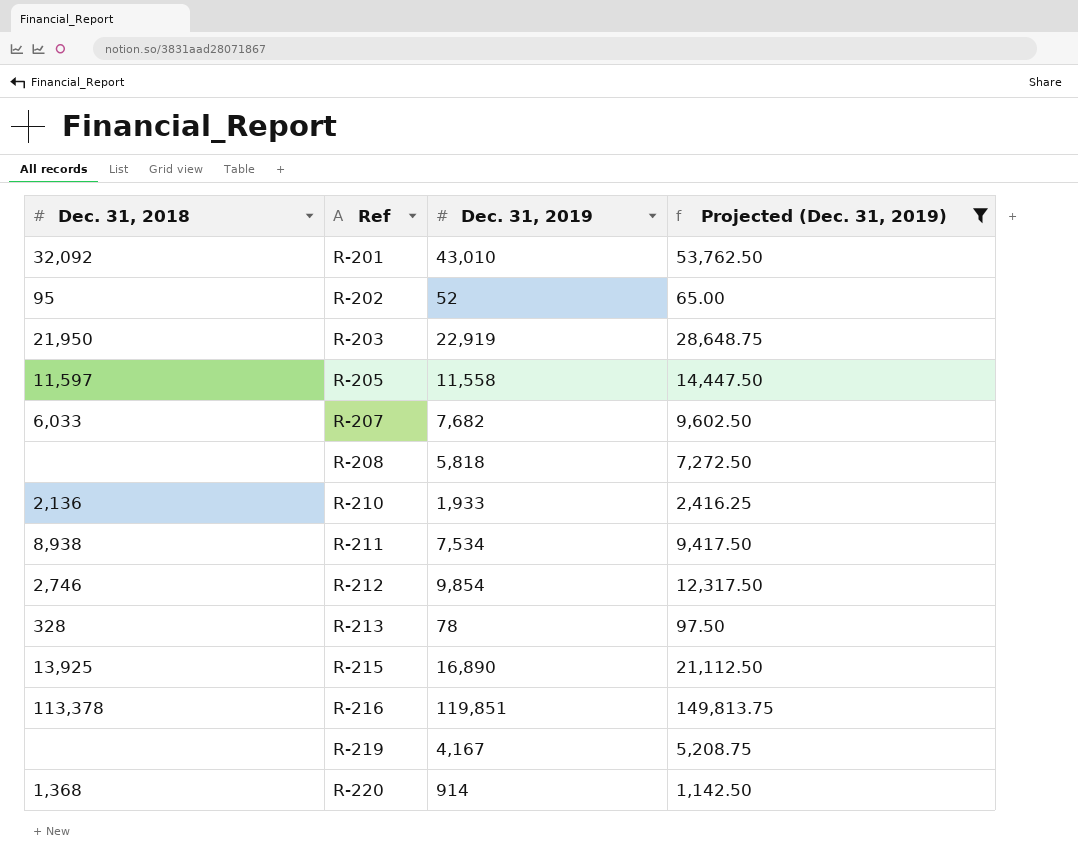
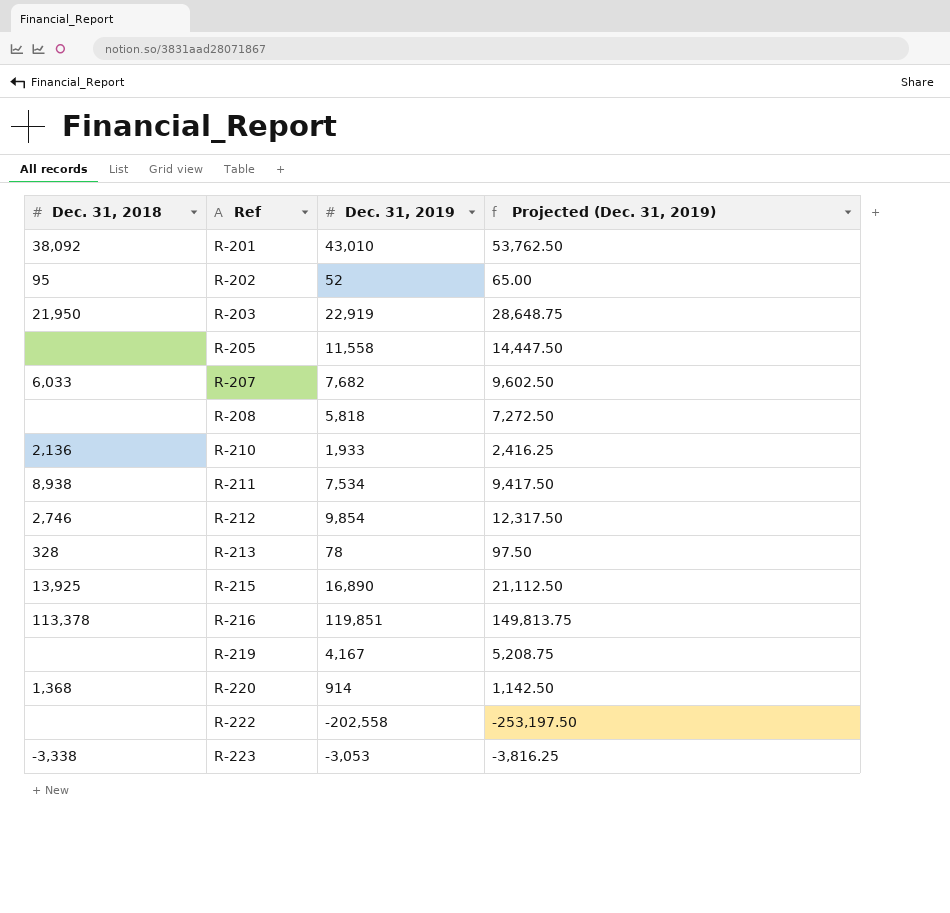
filter: Projected (Dec. 31, 2019) >= 65.00 -> none
R-201 | Dec. 31, 2018: 32,092 -> 38,092
R-205 | Dec. 31, 2018: 11,597 -> none

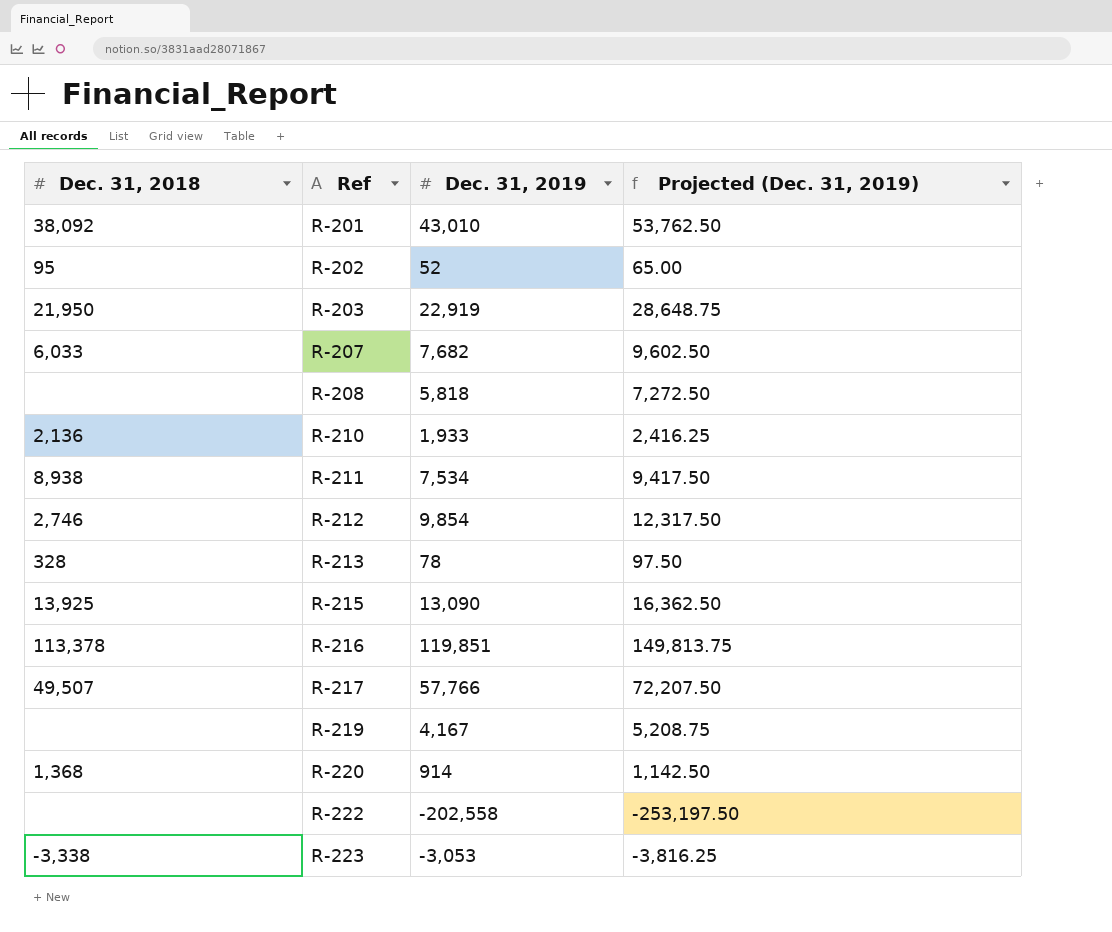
row R-205: none | 11,558 | 14,447.50 -> none
R-215 | Dec. 31, 2019: 16,890 -> 13,090
R-215 | Projected (Dec. 31, 2019): 21,112.50 -> 16,362.50
row R-217: none -> 49,507 | 57,766 | 72,207.50

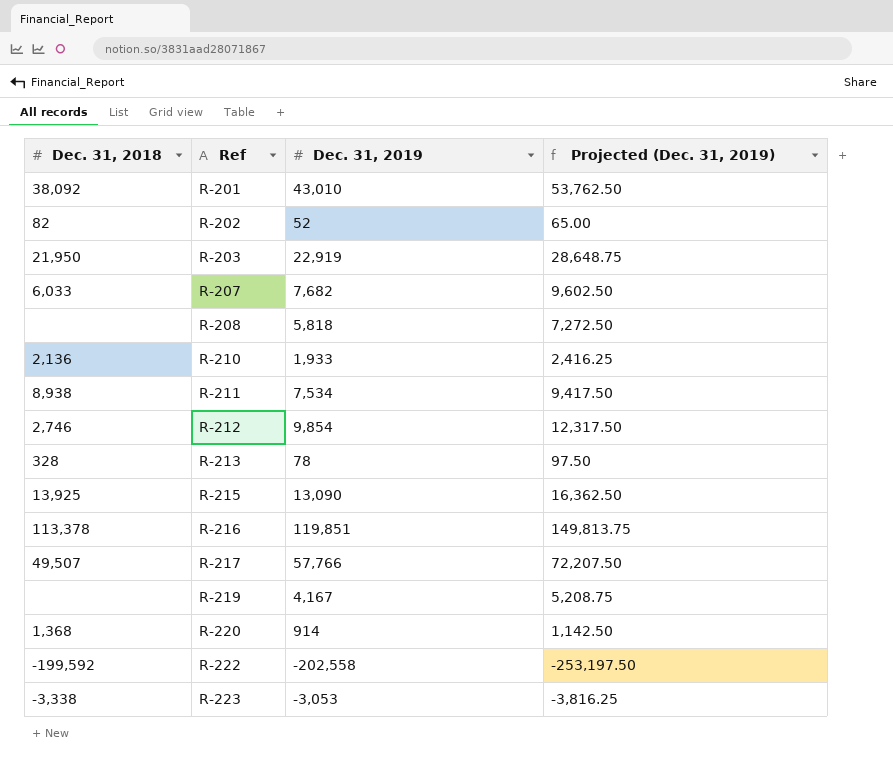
R-202 | Dec. 31, 2018: 95 -> 82
R-222 | Dec. 31, 2018: none -> -199,592

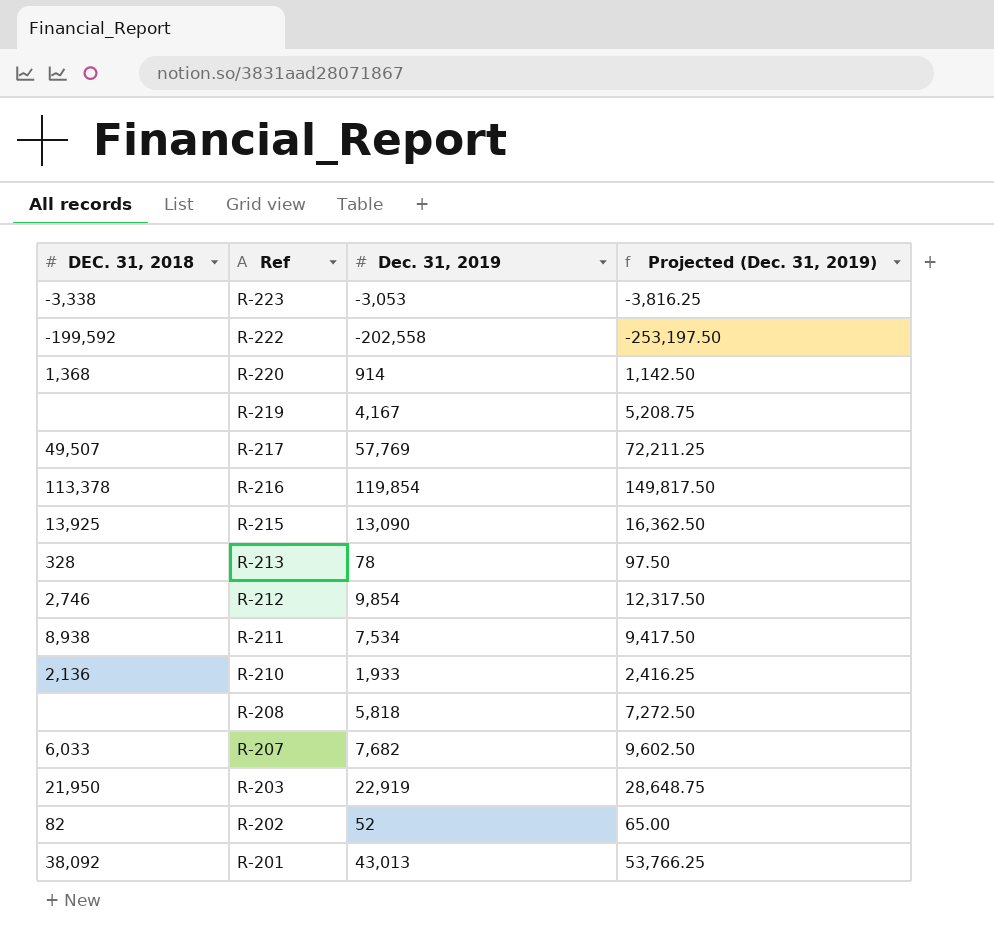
row order: Ref ascending -> Ref descending
column name: Dec. 31, 2018 -> DEC. 31, 2018
R-217 | Dec. 31, 2019: 57,766 -> 57,769
R-217 | Projected (Dec. 31, 2019): 72,207.50 -> 72,211.25
R-216 | Dec. 31, 2019: 119,851 -> 119,854
R-216 | Projected (Dec. 31, 2019): 149,813.75 -> 149,817.50
R-201 | Dec. 31, 2019: 43,010 -> 43,013
R-201 | Projected (Dec. 31, 2019): 53,762.50 -> 53,766.25

